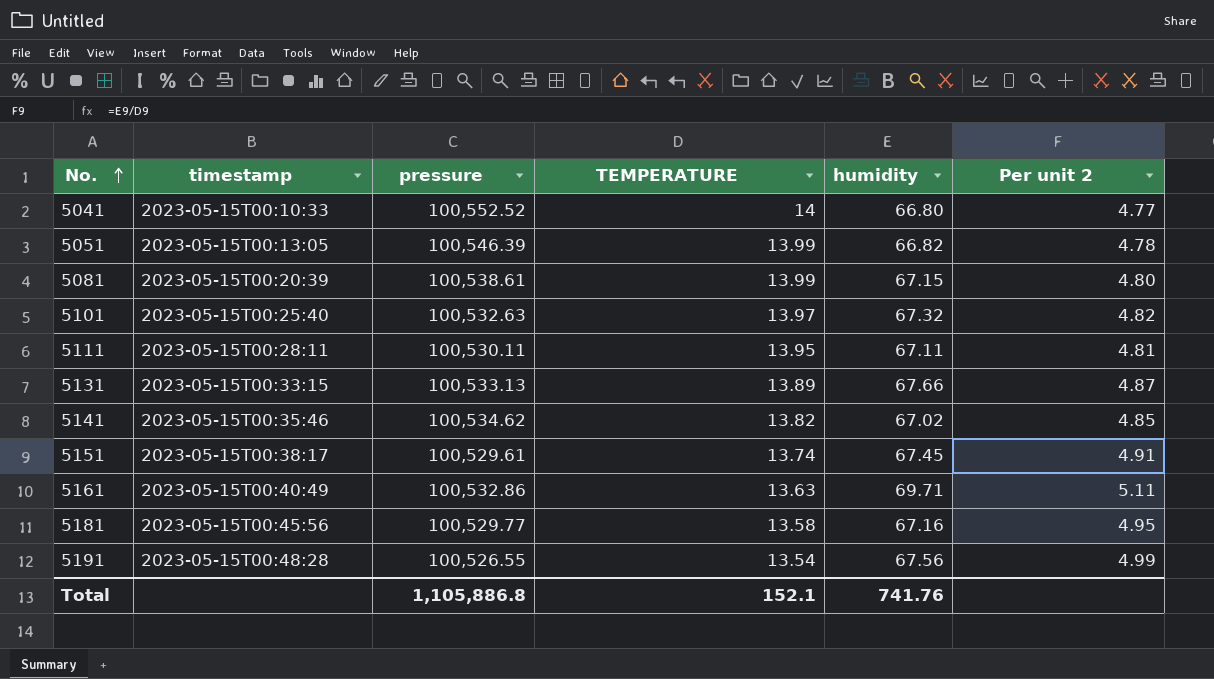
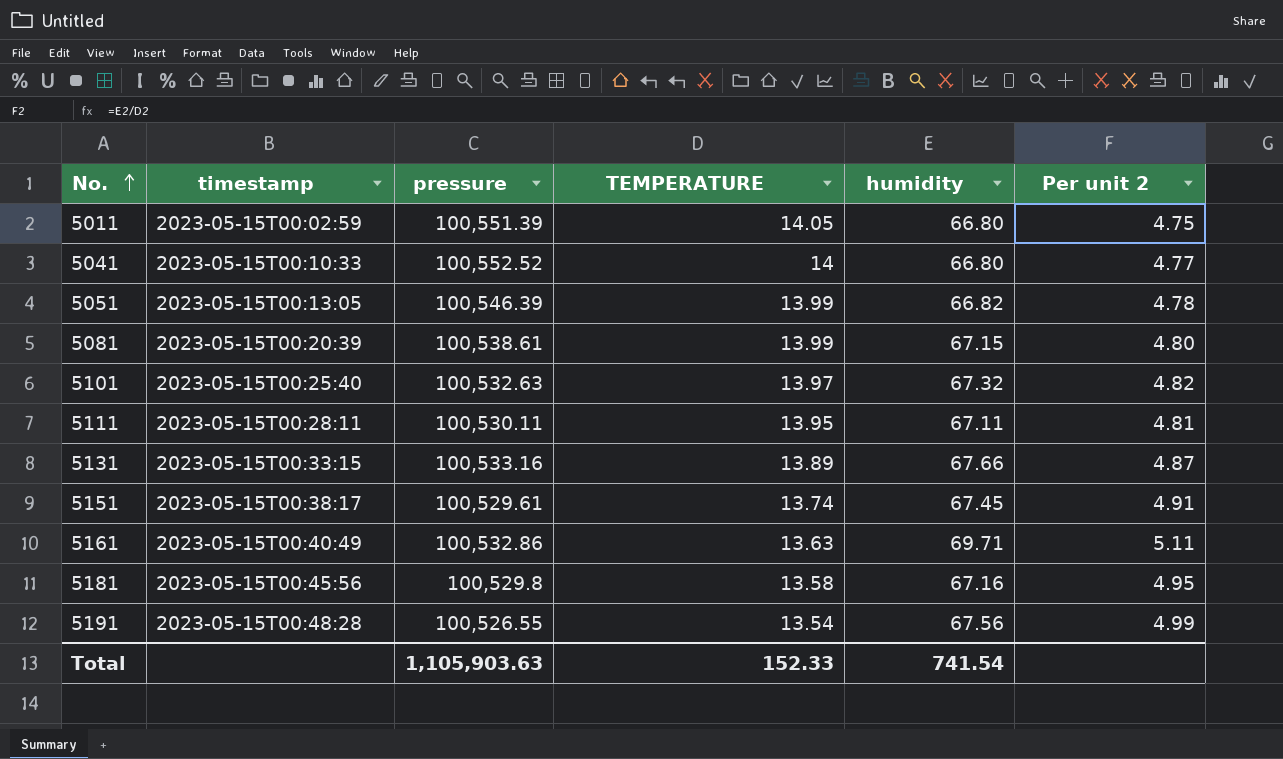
row 5141: 2023-05-15T00:35:46 | 100,534.62 | 13.82 | 67.02 | 4.85 -> none
row 5011: none -> 2023-05-15T00:02:59 | 100,551.39 | 14.05 | 66.80 | 4.75
5131 | pressure: 100,533.13 -> 100,533.16
5181 | pressure: 100,529.77 -> 100,529.8
Total | pressure: 1,105,886.8 -> 1,105,903.63
Total | TEMPERATURE: 152.1 -> 152.33
Total | humidity: 741.76 -> 741.54

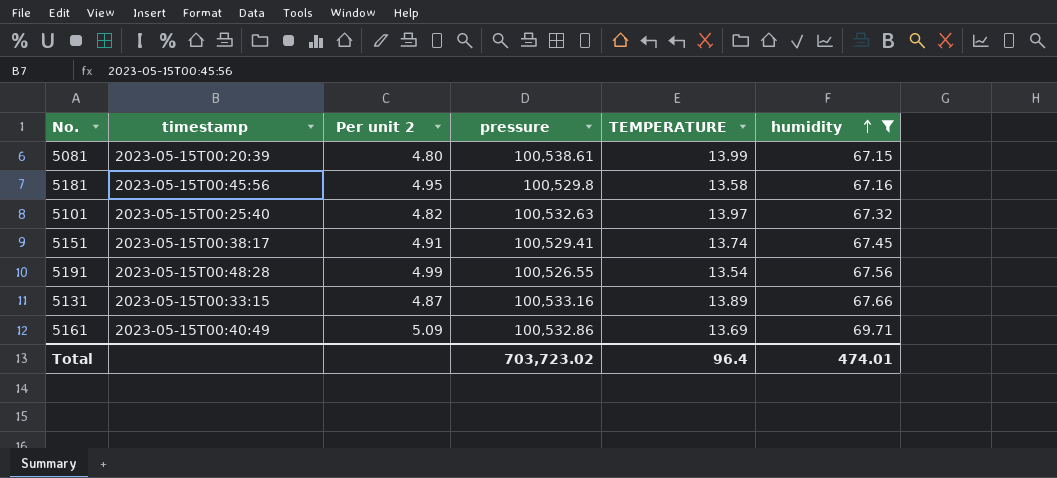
filter: none -> humidity >= 67.15
row order: No. ascending -> humidity ascending
column Per unit 2 | position: 6 -> 3
5151 | pressure: 100,529.61 -> 100,529.41
5161 | Per unit 2: 5.11 -> 5.09
5161 | TEMPERATURE: 13.63 -> 13.69
Total | pressure: 1,105,903.63 -> 703,723.02
Total | TEMPERATURE: 152.33 -> 96.4
Total | humidity: 741.54 -> 474.01

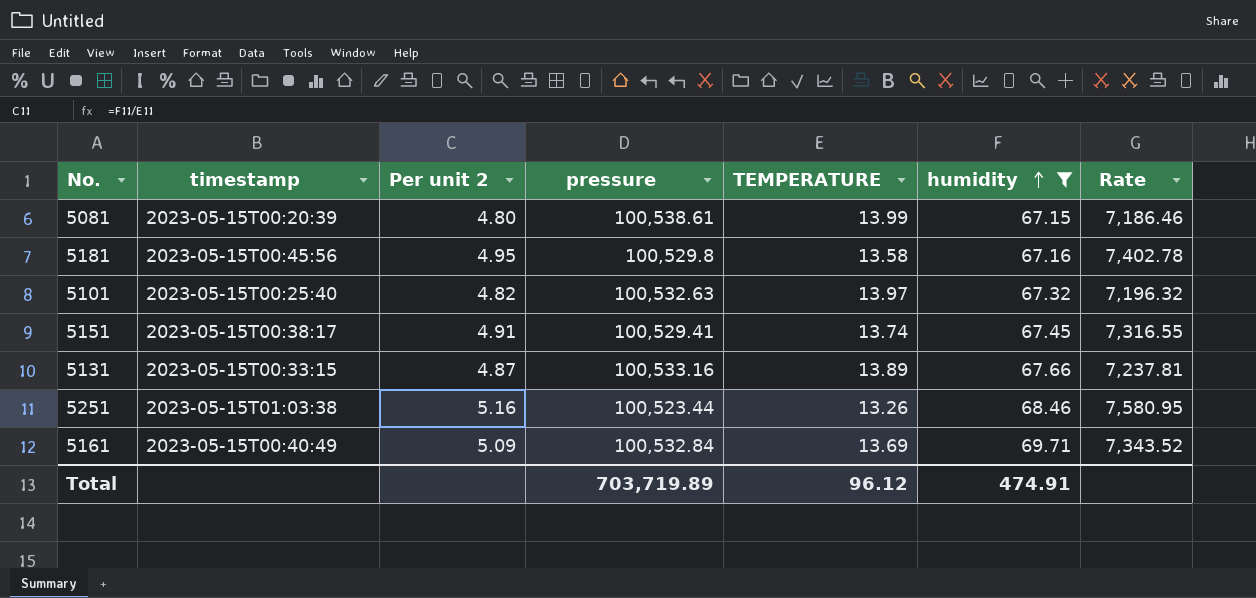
column Rate | formula: none -> [pressure] / [TEMPERATURE]
row 5191: 2023-05-15T00:48:28 | 4.99 | 100,526.55 | 13.54 | 67.56 -> none
row 5251: none -> 2023-05-15T01:03:38 | 5.16 | 100,523.44 | 13.26 | 68.46 | 7,580.95
5161 | pressure: 100,532.86 -> 100,532.84
Total | pressure: 703,723.02 -> 703,719.89
Total | TEMPERATURE: 96.4 -> 96.12
Total | humidity: 474.01 -> 474.91

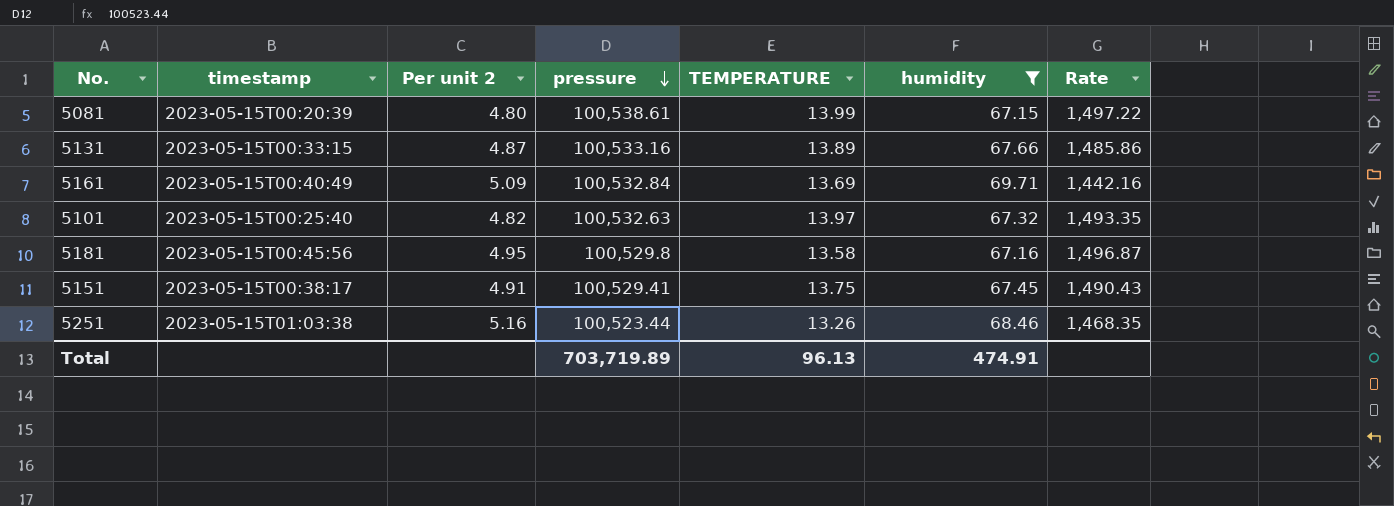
row order: humidity ascending -> pressure descending
column Rate | formula: [pressure] / [TEMPERATURE] -> [pressure] / [humidity]
5151 | TEMPERATURE: 13.74 -> 13.75
Total | TEMPERATURE: 96.12 -> 96.13

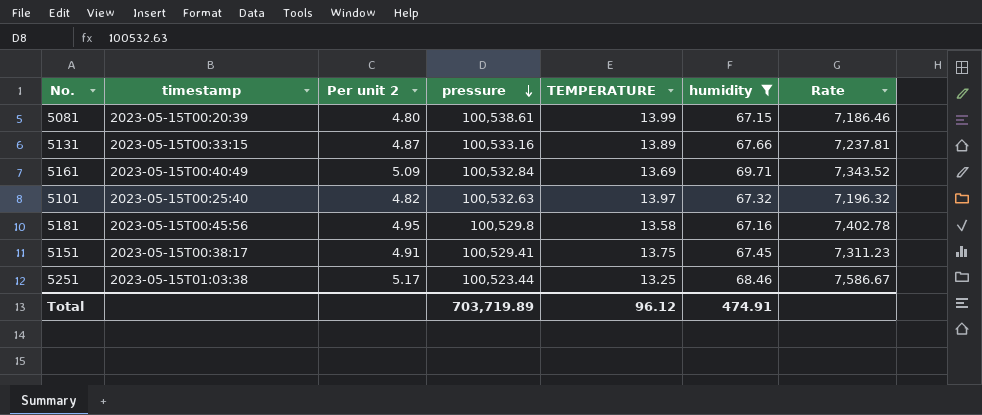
column Rate | formula: [pressure] / [humidity] -> [pressure] / [TEMPERATURE]
5251 | Per unit 2: 5.16 -> 5.17
5251 | TEMPERATURE: 13.26 -> 13.25
Total | TEMPERATURE: 96.13 -> 96.12

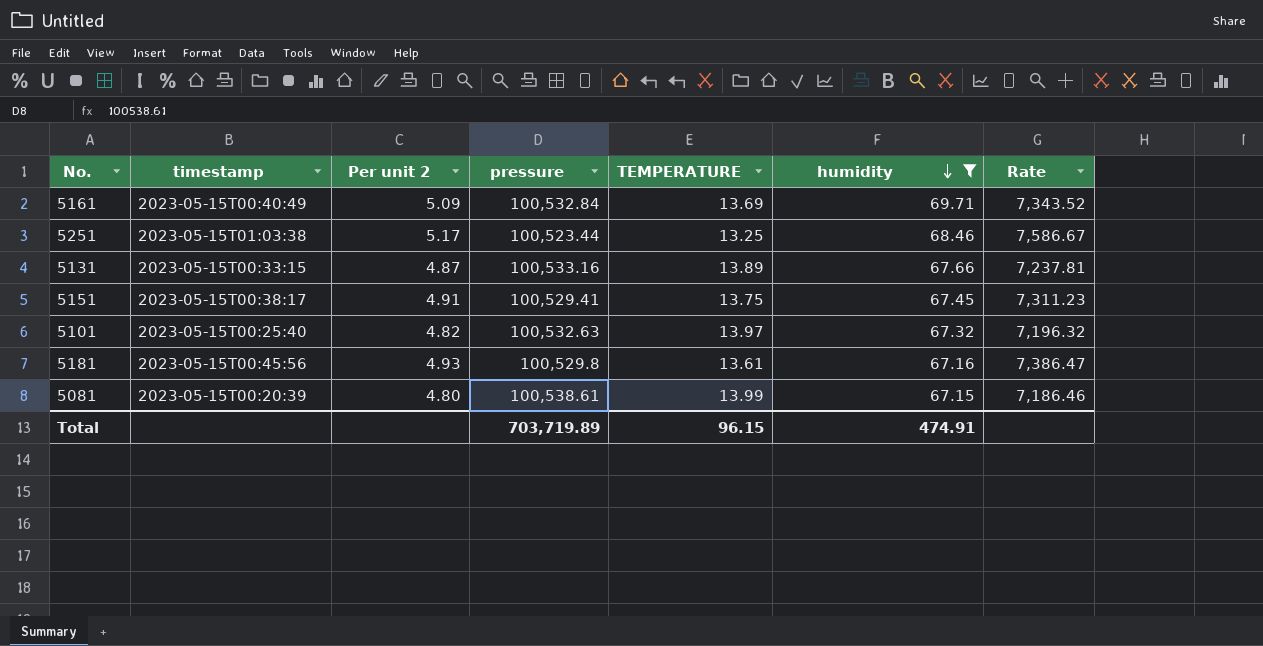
row order: pressure descending -> humidity descending
5181 | Per unit 2: 4.95 -> 4.93
5181 | TEMPERATURE: 13.58 -> 13.61
5181 | Rate: 7,402.78 -> 7,386.47
Total | TEMPERATURE: 96.12 -> 96.15

